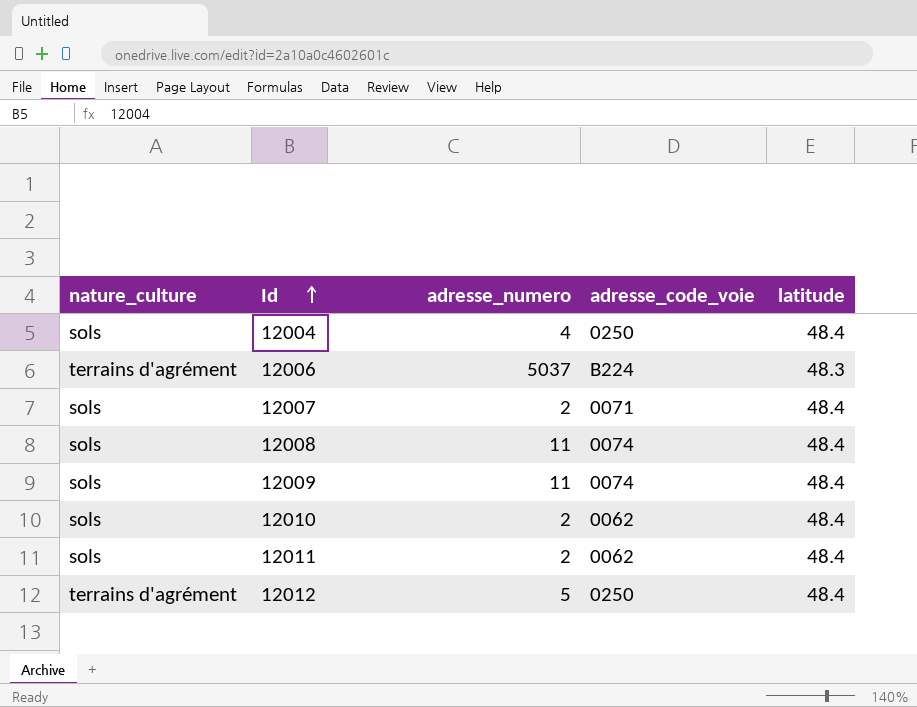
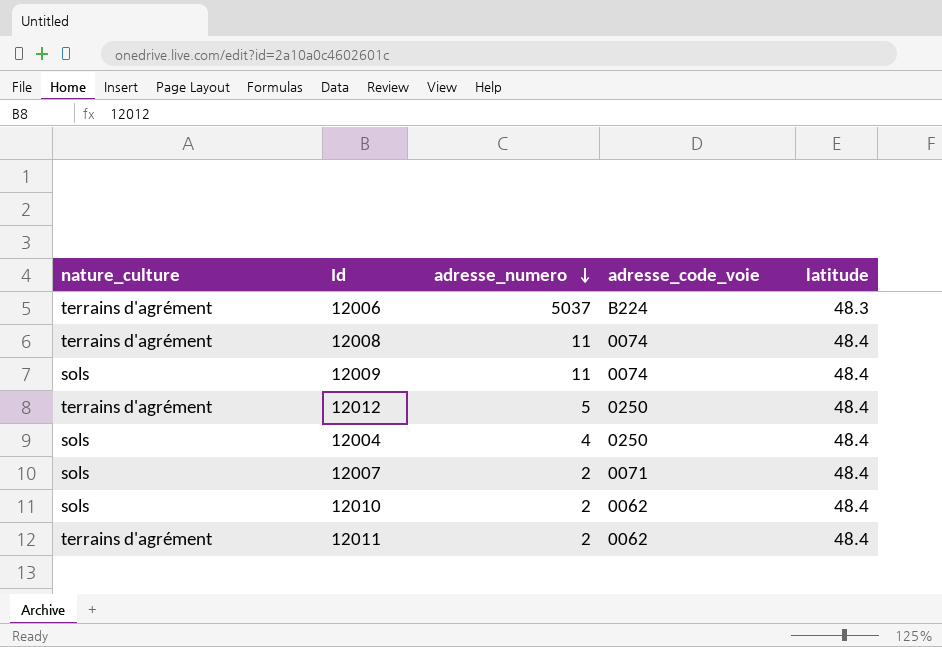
row order: Id ascending -> adresse_numero descending
12008 | nature_culture: sols -> terrains d'agrément
12011 | nature_culture: sols -> terrains d'agrément

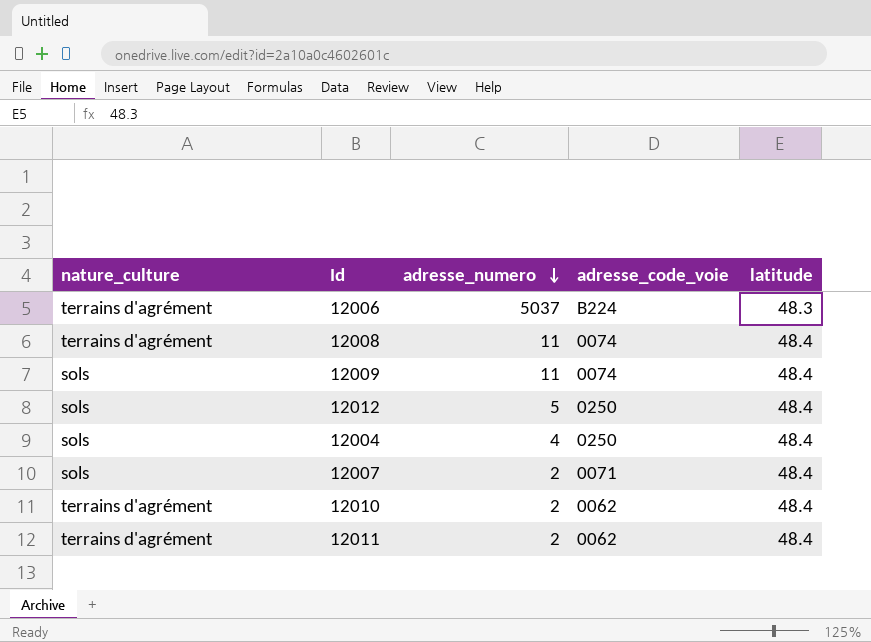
12012 | nature_culture: terrains d'agrément -> sols
12010 | nature_culture: sols -> terrains d'agrément

